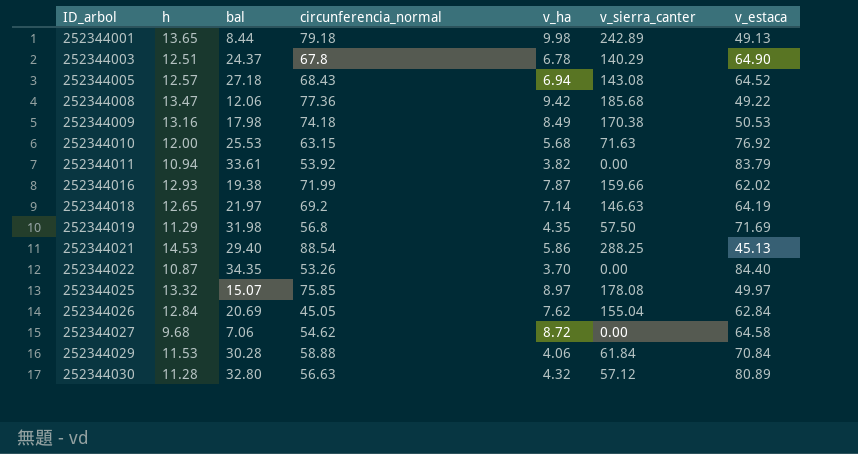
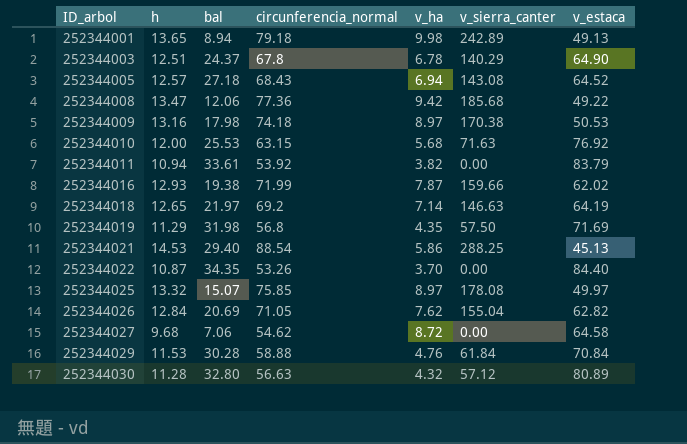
252344001 | bal: 8.44 -> 8.94
252344009 | v_ha: 8.49 -> 8.97
252344026 | circunferencia_normal: 45.05 -> 71.05
252344026 | v_estaca: 62.84 -> 62.82
252344029 | v_ha: 4.06 -> 4.76

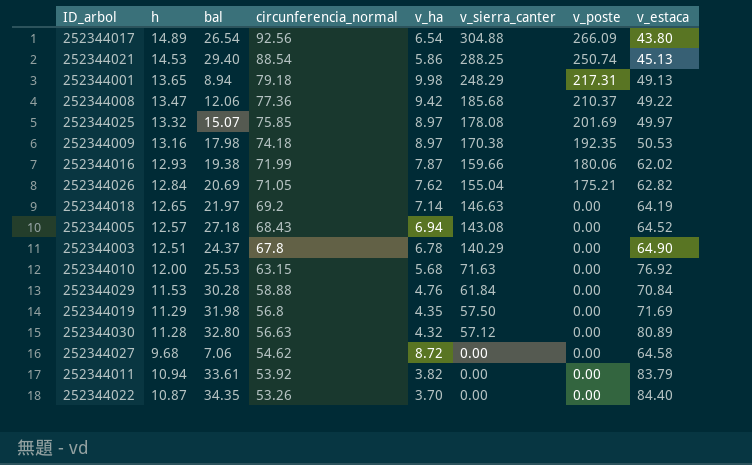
row order: ID_arbol ascending -> circunferencia_normal descending
column v_poste | position: none -> 7
row 252344017: none -> 14.89 | 26.54 | 92.56 | 6.54 | 304.88 | 266.09 | 43.80
252344001 | v_sierra_canter: 242.89 -> 248.29

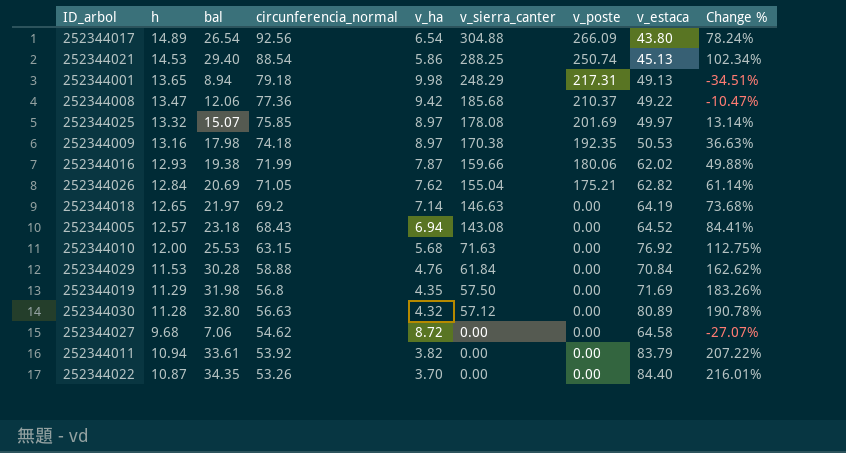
column Change % | formula: none -> ([bal] - [h]) / [h]
row 252344003: 12.51 | 24.37 | 67.8 | 6.78 | 140.29 | 0.00 | 64.90 -> none
252344005 | bal: 27.18 -> 23.18

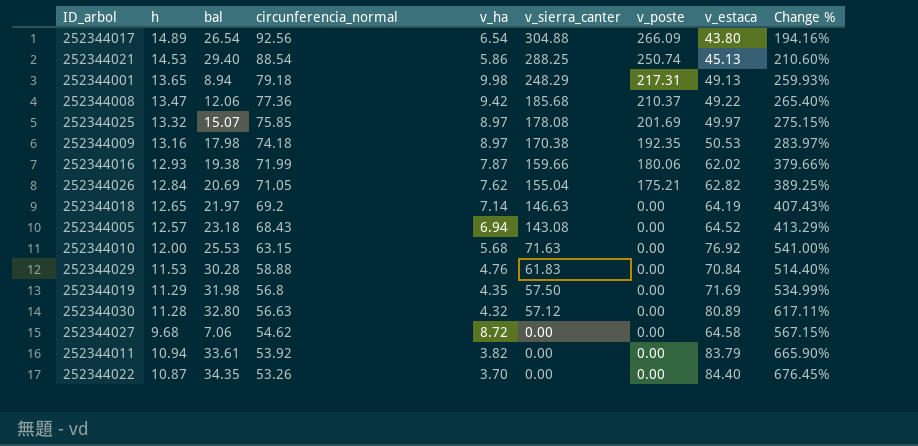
column Change % | formula: ([bal] - [h]) / [h] -> ([v_estaca] - [h]) / [h]
252344029 | v_sierra_canter: 61.84 -> 61.83

